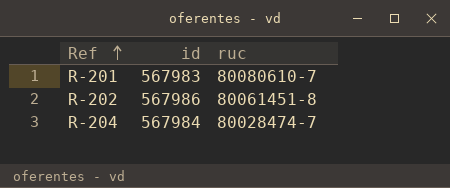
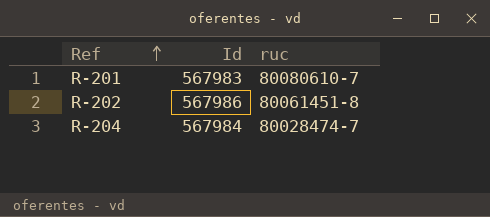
column name: id -> Id

